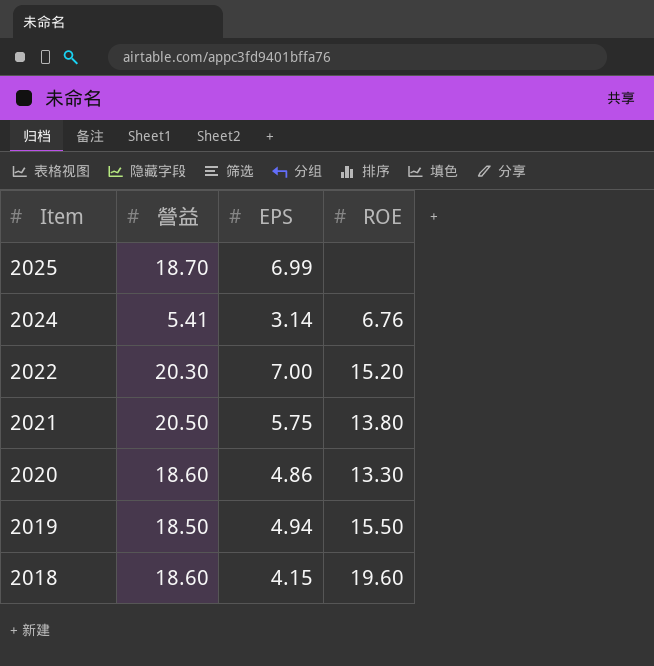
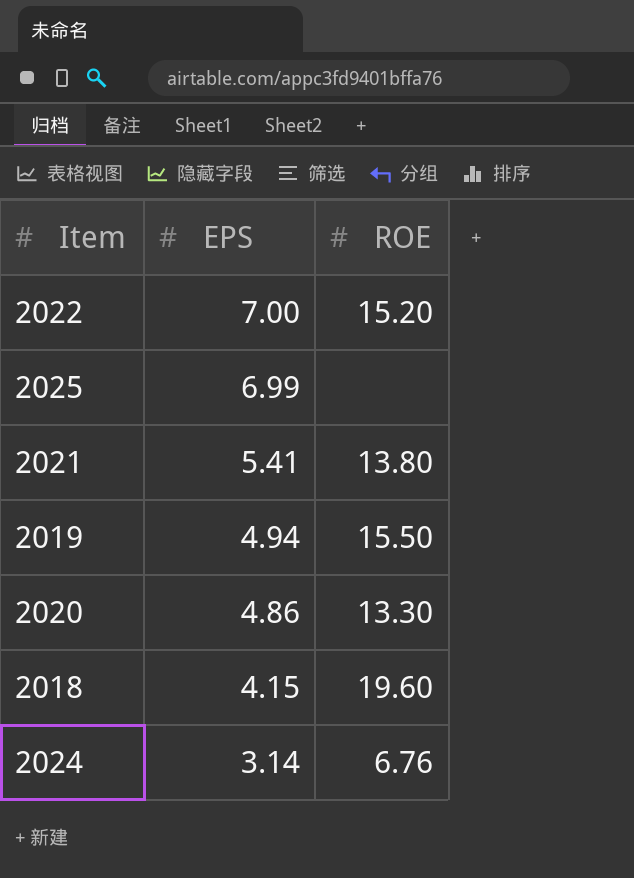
row order: Item descending -> EPS descending
column 營益 | position: 2 -> none
2021 | EPS: 5.75 -> 5.41

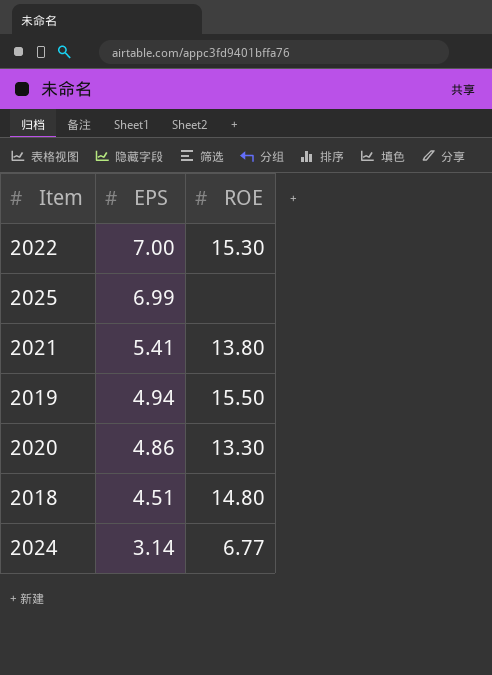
2022 | ROE: 15.20 -> 15.30
2018 | EPS: 4.15 -> 4.51
2018 | ROE: 19.60 -> 14.80
2024 | ROE: 6.76 -> 6.77

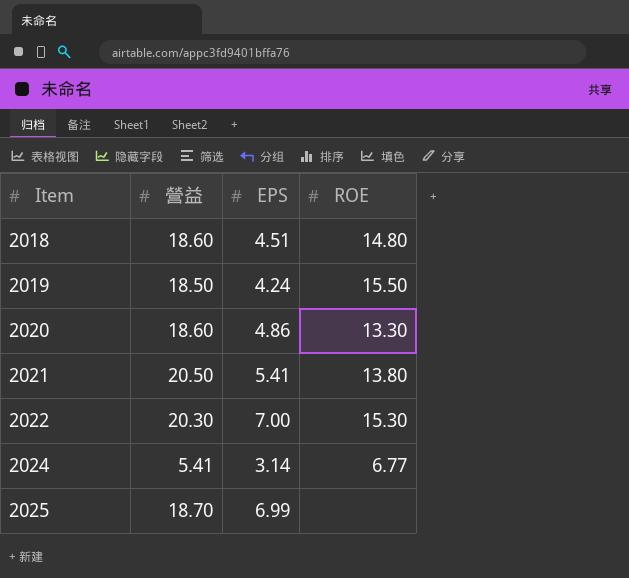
row order: EPS descending -> Item ascending
column 營益 | position: none -> 2
2019 | EPS: 4.94 -> 4.24

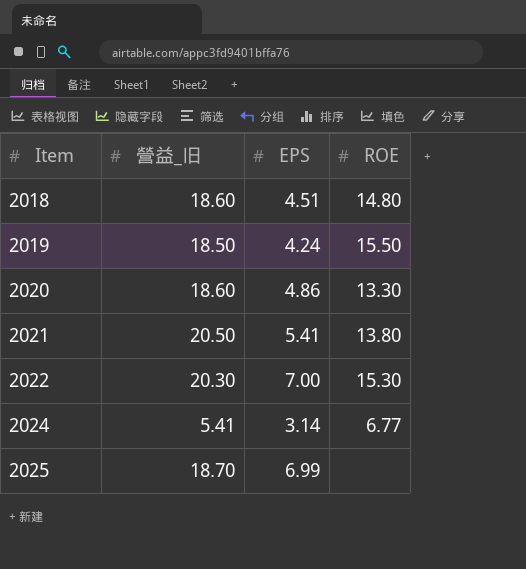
column name: 營益 -> 營益_旧

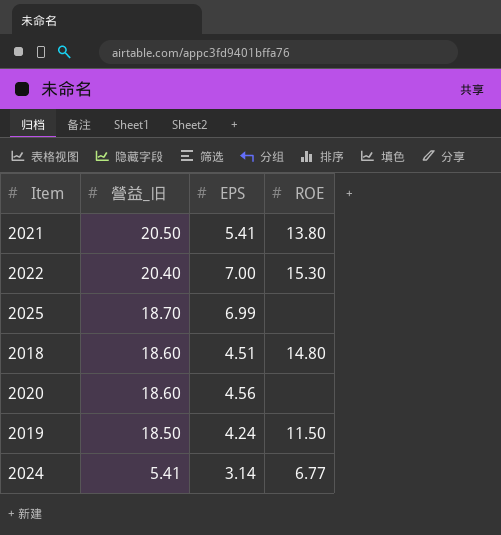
row order: Item ascending -> 營益_旧 descending
2022 | 營益_旧: 20.30 -> 20.40
2020 | EPS: 4.86 -> 4.56
2020 | ROE: 13.30 -> none
2019 | ROE: 15.50 -> 11.50

